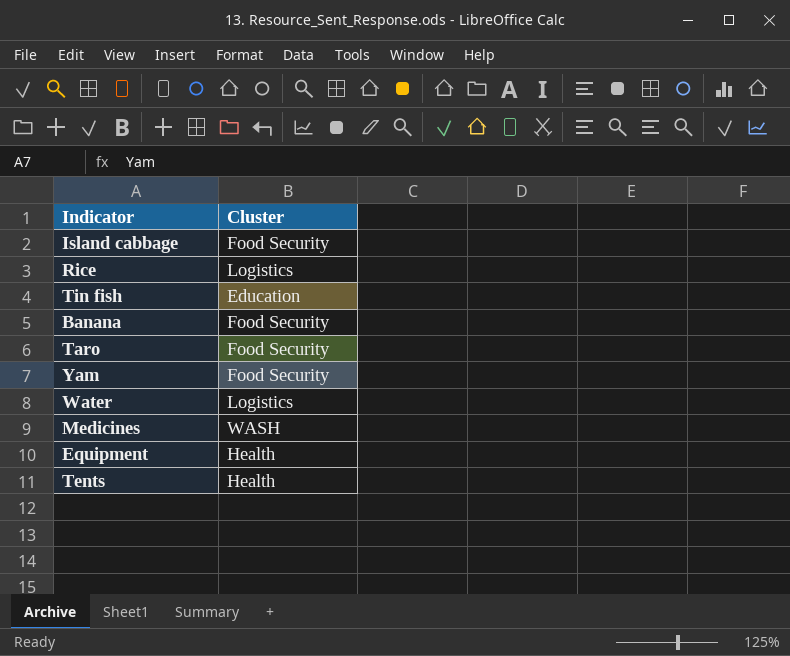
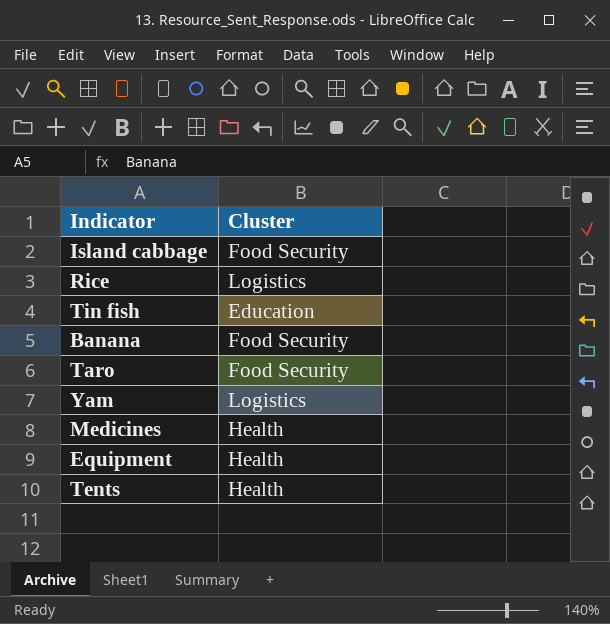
row Water: Logistics -> none
Yam | Cluster: Food Security -> Logistics
Medicines | Cluster: WASH -> Health

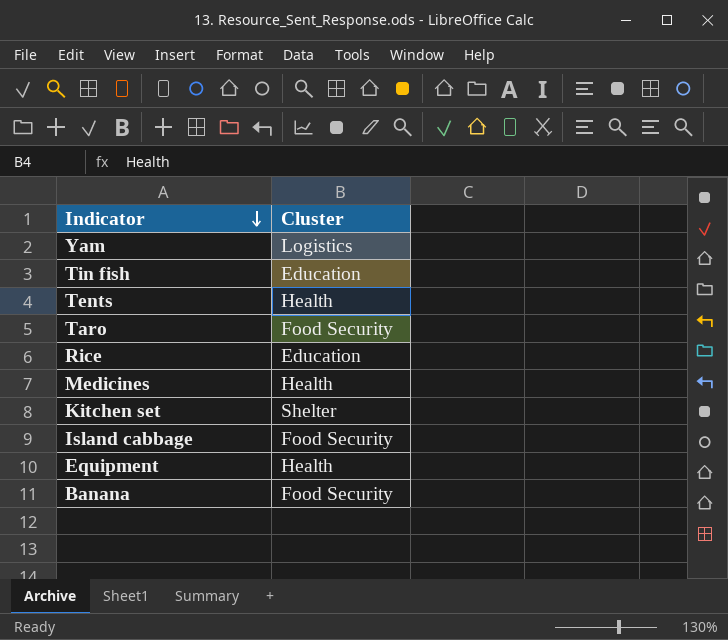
row order: none -> Indicator descending
Rice | Cluster: Logistics -> Education
row Kitchen set: none -> Shelter

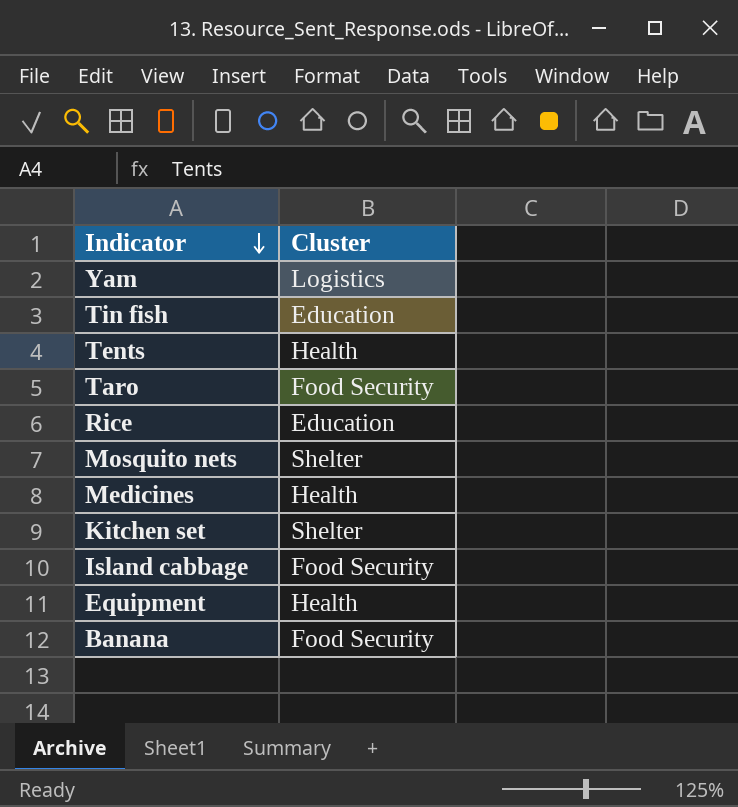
row Mosquito nets: none -> Shelter

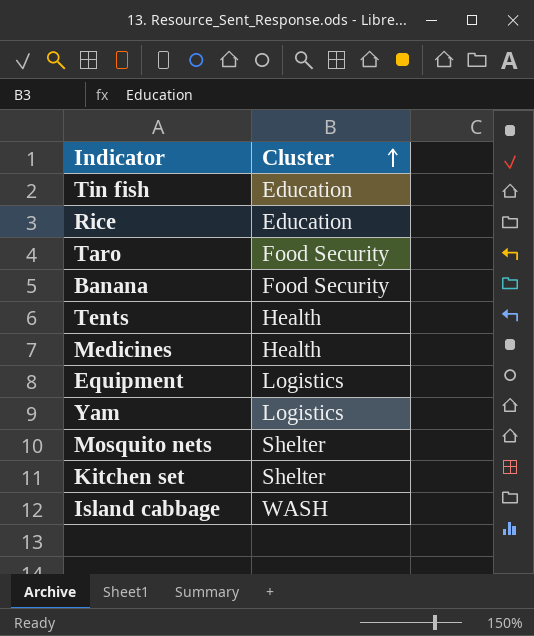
row order: Indicator descending -> Cluster ascending
Equipment | Cluster: Health -> Logistics
Island cabbage | Cluster: Food Security -> WASH

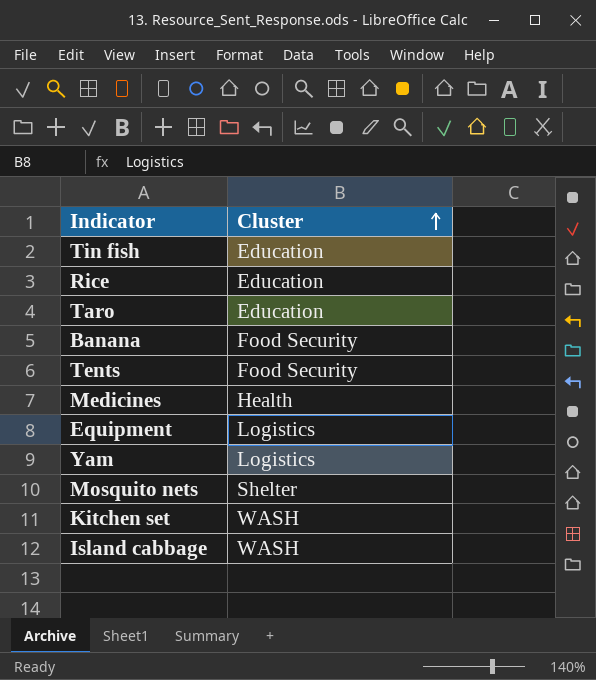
Taro | Cluster: Food Security -> Education
Tents | Cluster: Health -> Food Security
Kitchen set | Cluster: Shelter -> WASH

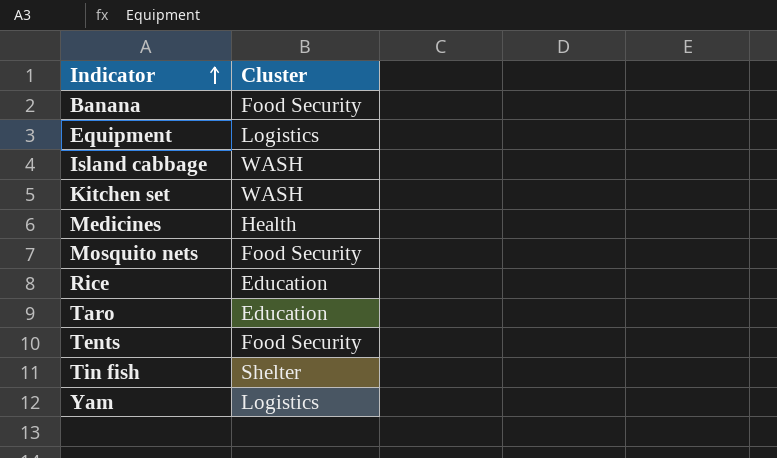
row order: Cluster ascending -> Indicator ascending
Mosquito nets | Cluster: Shelter -> Food Security
Tin fish | Cluster: Education -> Shelter

